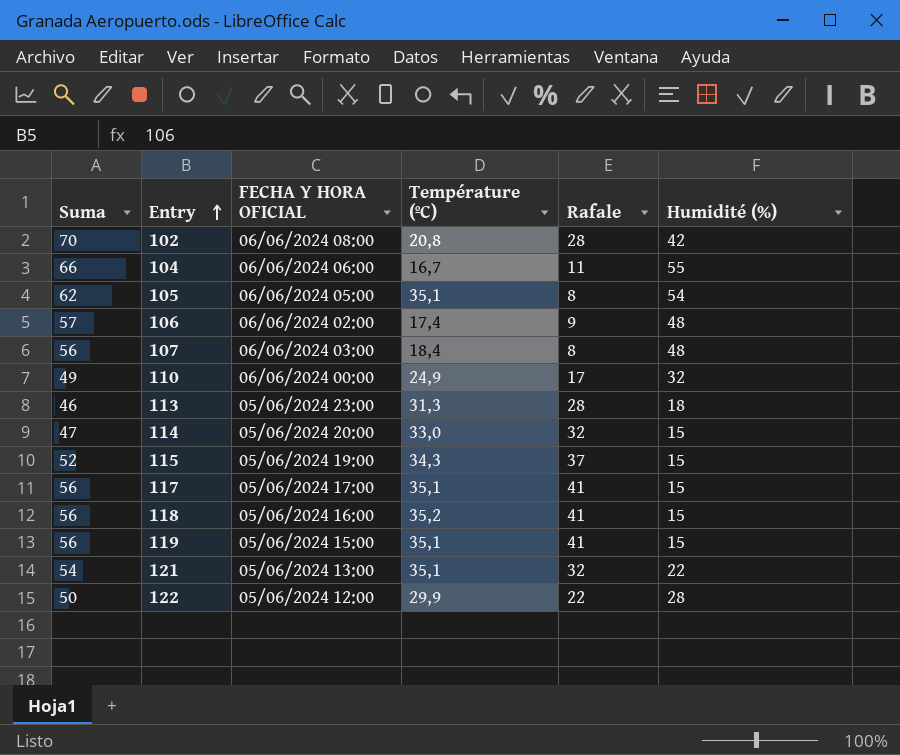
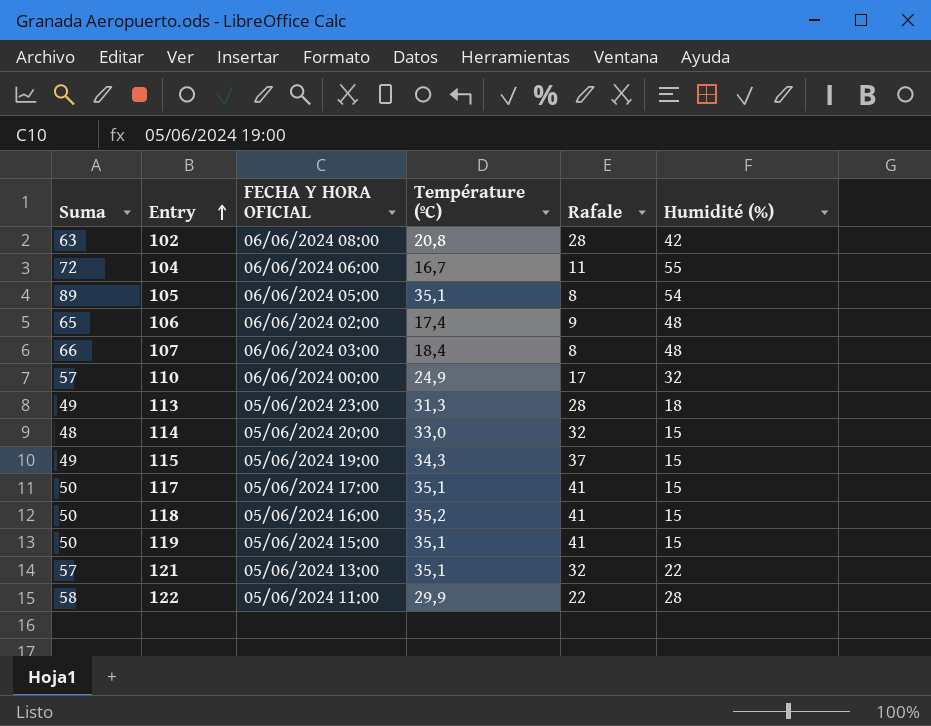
column Suma | formula: [Rafale] + [Humidité (%)] -> [Température (ºC)] + [Humidité (%)]
122 | FECHA Y HORA OFICIAL: 05/06/2024 12:00 -> 05/06/2024 11:00

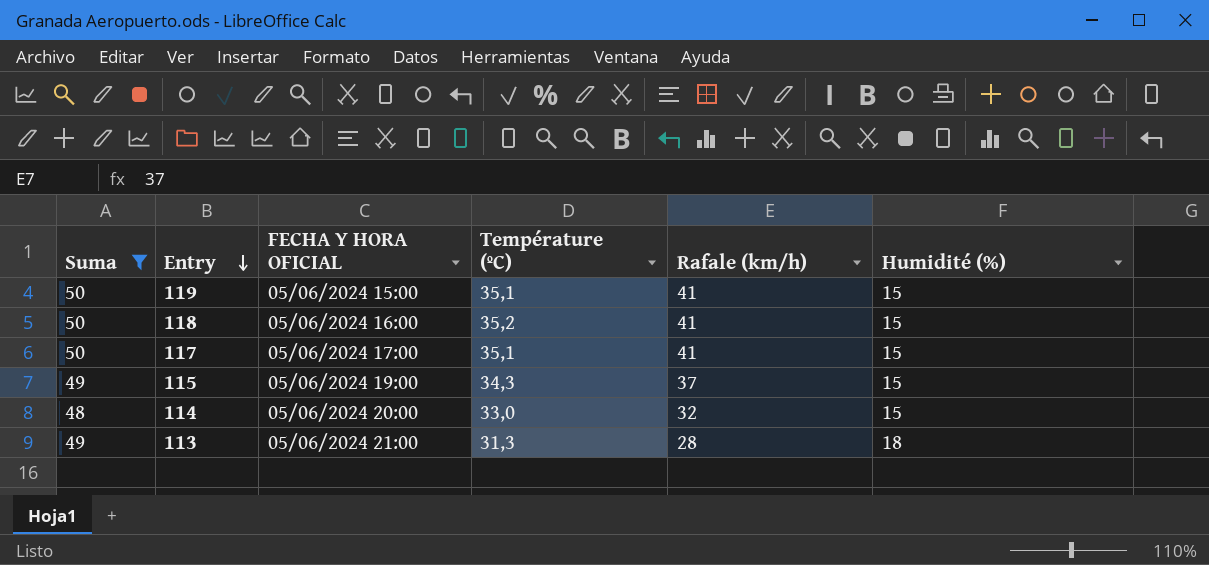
filter: none -> Suma <= 50
row order: Entry ascending -> Entry descending
column name: Rafale -> Rafale (km/h)
113 | FECHA Y HORA OFICIAL: 05/06/2024 23:00 -> 05/06/2024 21:00

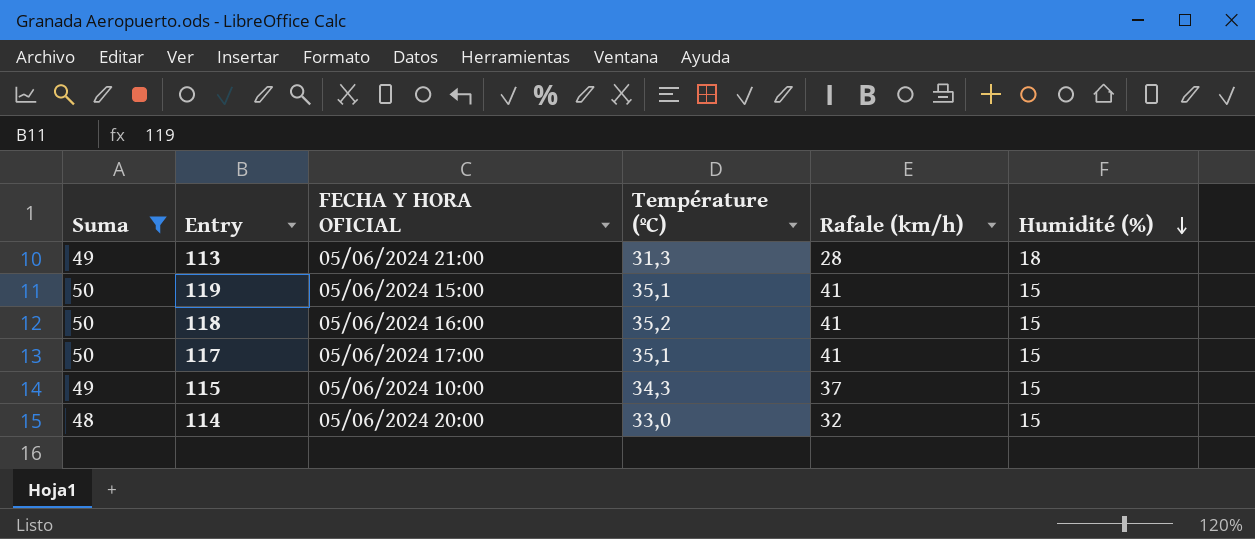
row order: Entry descending -> Humidité (%) descending
115 | FECHA Y HORA OFICIAL: 05/06/2024 19:00 -> 05/06/2024 10:00

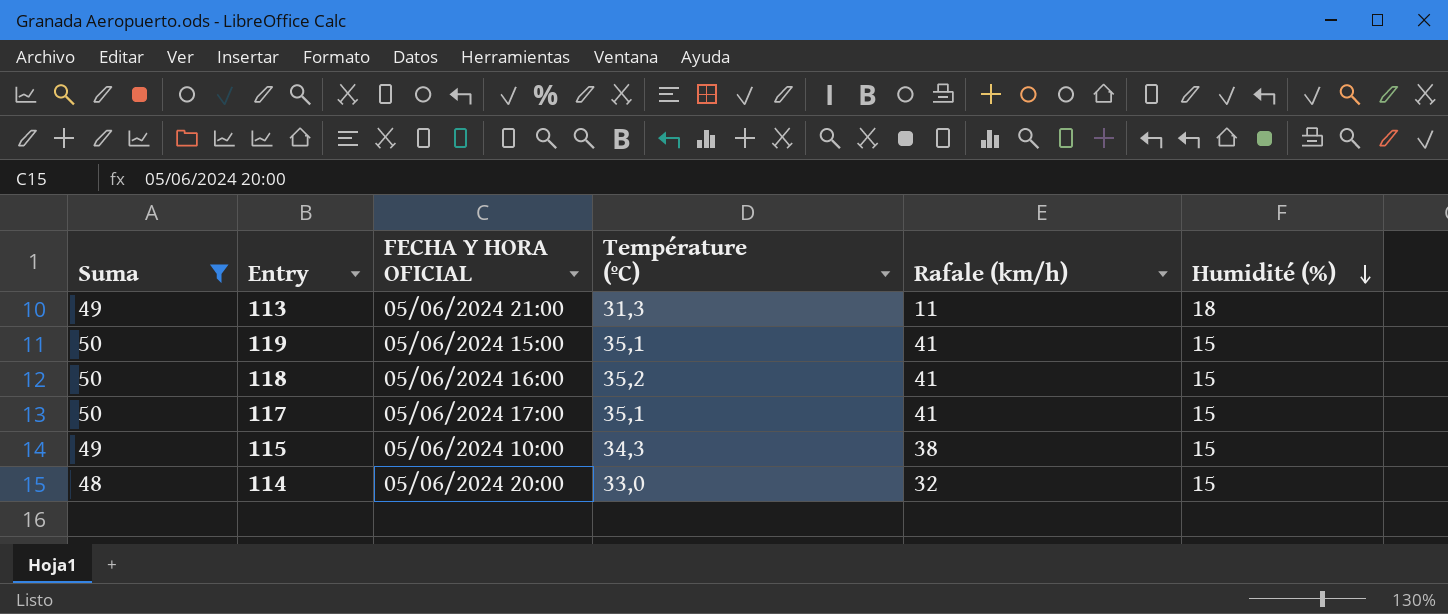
113 | Rafale (km/h): 28 -> 11
115 | Rafale (km/h): 37 -> 38

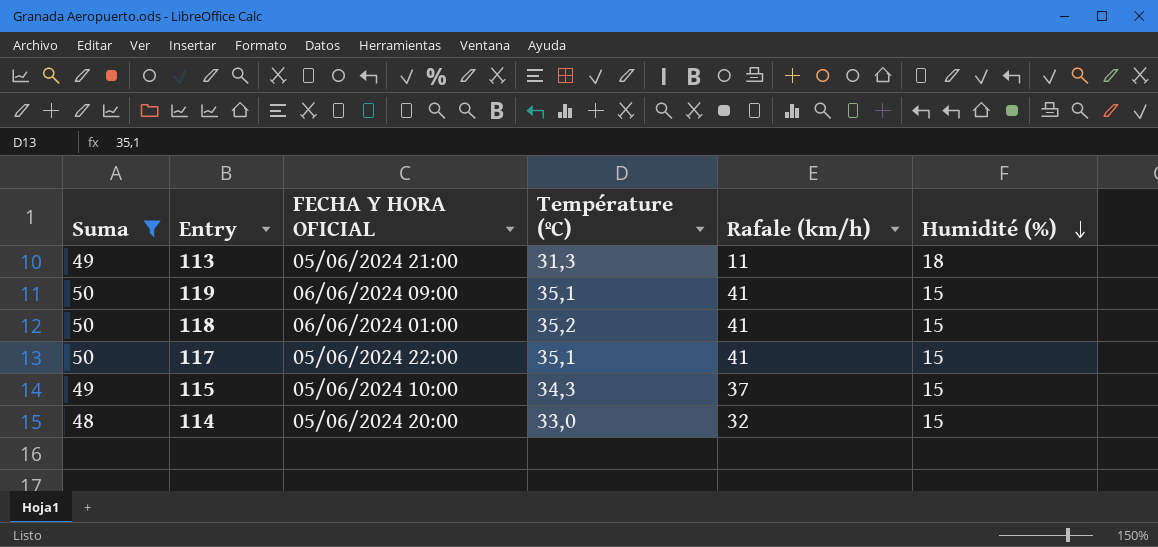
119 | FECHA Y HORA OFICIAL: 05/06/2024 15:00 -> 06/06/2024 09:00
118 | FECHA Y HORA OFICIAL: 05/06/2024 16:00 -> 06/06/2024 01:00
117 | FECHA Y HORA OFICIAL: 05/06/2024 17:00 -> 05/06/2024 22:00
115 | Rafale (km/h): 38 -> 37

